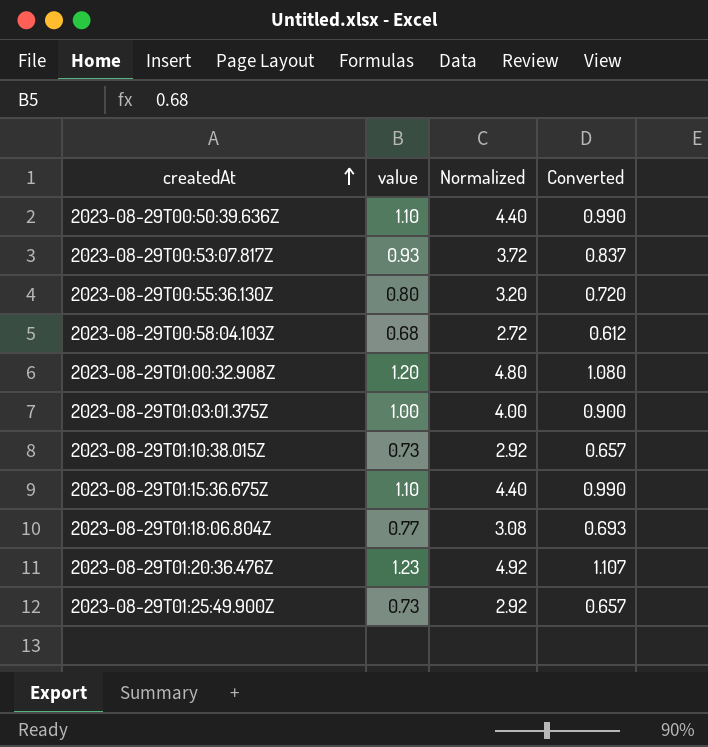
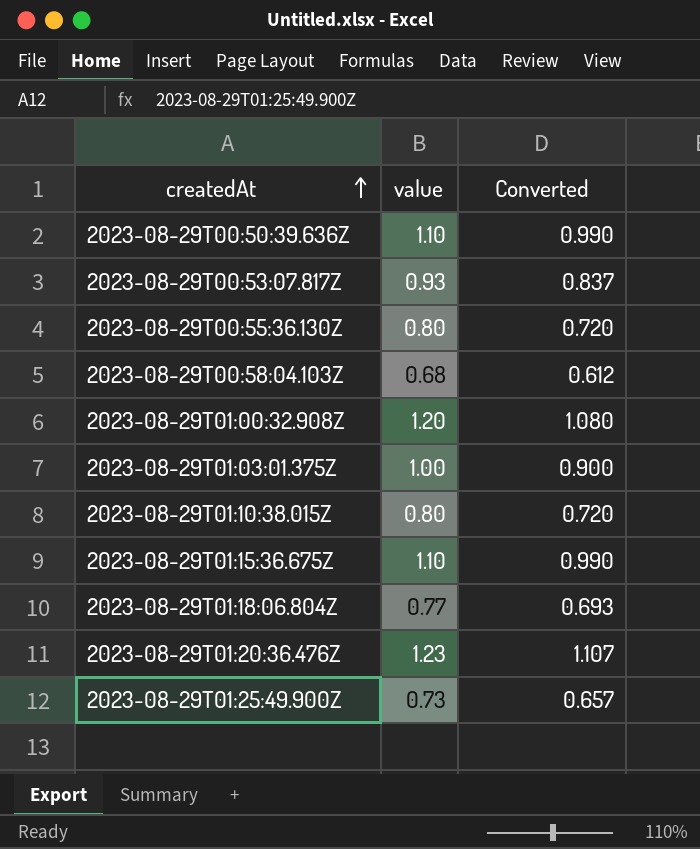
column Normalized | formula: [value] * 4 -> none
2023-08-29T01:10:38.015Z | value: 0.73 -> 0.80
2023-08-29T01:10:38.015Z | Converted: 0.657 -> 0.720

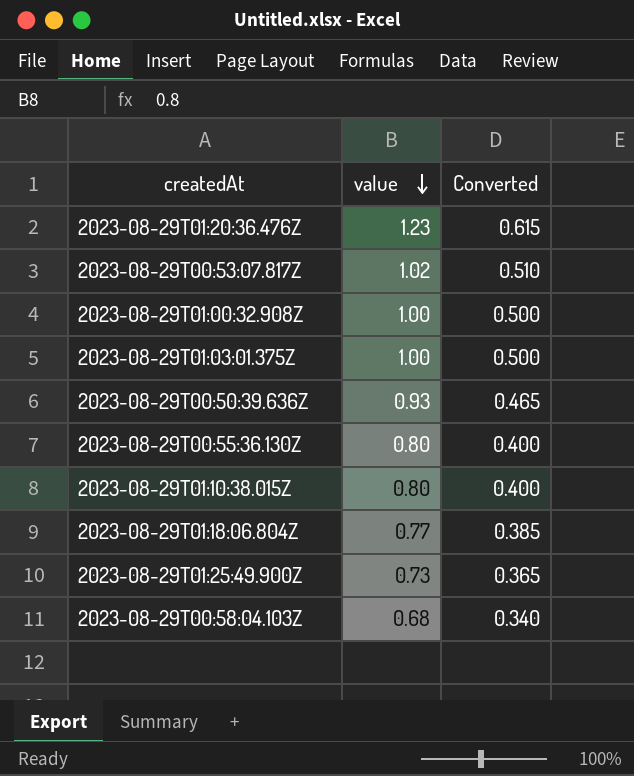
row order: createdAt ascending -> value descending
column Converted | formula: [value] * 0.9 -> [value] * 0.5
row 2023-08-29T01:15:36.675Z: 1.10 | 0.990 -> none
2023-08-29T00:53:07.817Z | value: 0.93 -> 1.02
2023-08-29T01:00:32.908Z | value: 1.20 -> 1.00
2023-08-29T00:50:39.636Z | value: 1.10 -> 0.93

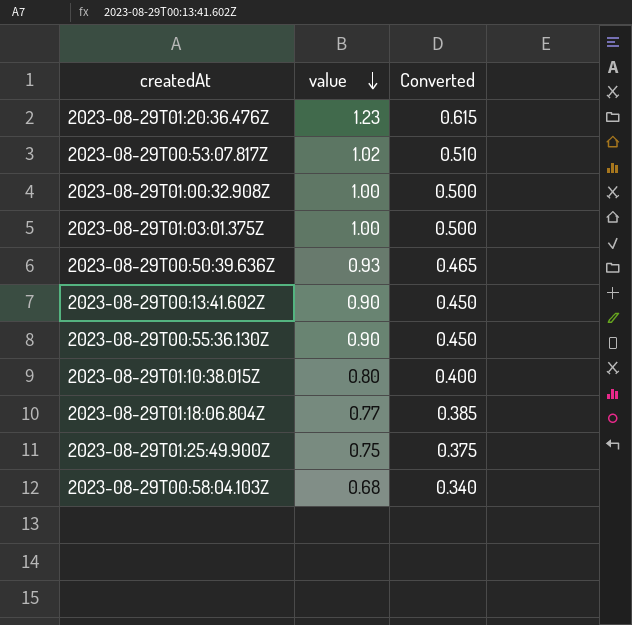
row 2023-08-29T00:13:41.602Z: none -> 0.90 | 0.450
2023-08-29T00:55:36.130Z | value: 0.80 -> 0.90
2023-08-29T00:55:36.130Z | Converted: 0.400 -> 0.450
2023-08-29T01:25:49.900Z | value: 0.73 -> 0.75
2023-08-29T01:25:49.900Z | Converted: 0.365 -> 0.375

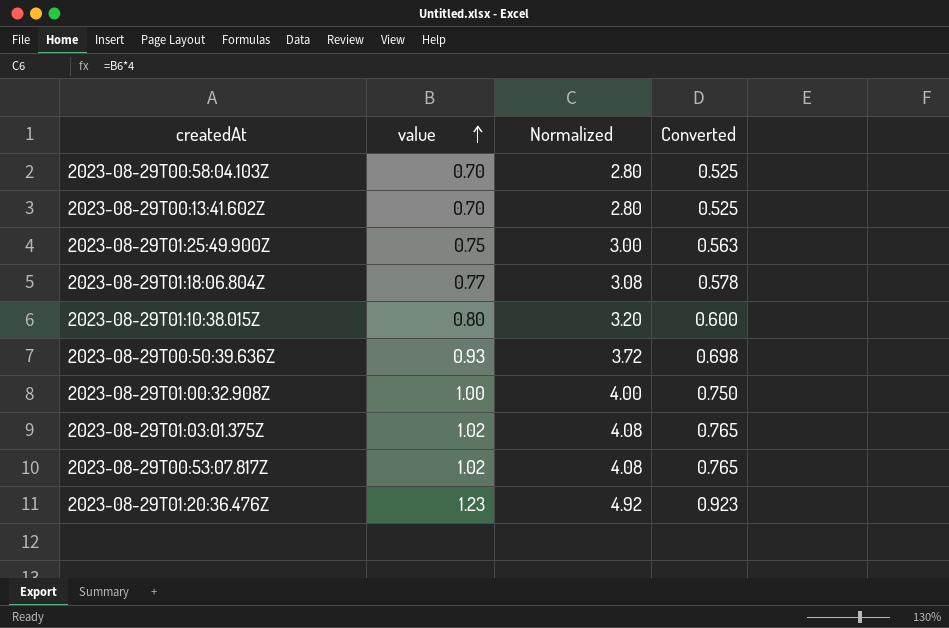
row order: value descending -> value ascending
column Normalized | formula: none -> [value] * 4
column Converted | formula: [value] * 0.5 -> [value] * 0.75
row 2023-08-29T00:55:36.130Z: 0.90 | 0.450 -> none
2023-08-29T00:58:04.103Z | value: 0.68 -> 0.70
2023-08-29T00:13:41.602Z | value: 0.90 -> 0.70
2023-08-29T01:03:01.375Z | value: 1.00 -> 1.02

